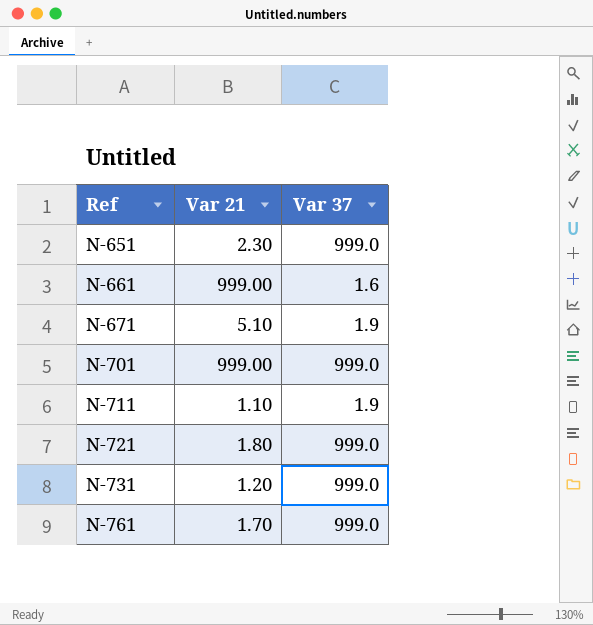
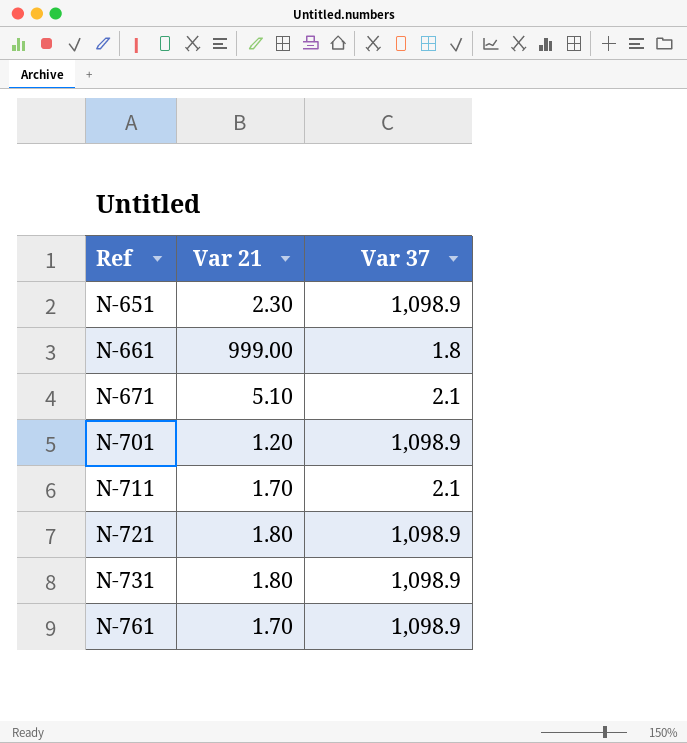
N-651 | Var 37: 999.0 -> 1,098.9
N-661 | Var 37: 1.6 -> 1.8
N-671 | Var 37: 1.9 -> 2.1
N-701 | Var 21: 999.00 -> 1.20
N-701 | Var 37: 999.0 -> 1,098.9
N-711 | Var 21: 1.10 -> 1.70
N-711 | Var 37: 1.9 -> 2.1
N-721 | Var 37: 999.0 -> 1,098.9
N-731 | Var 21: 1.20 -> 1.80
N-731 | Var 37: 999.0 -> 1,098.9
N-761 | Var 37: 999.0 -> 1,098.9

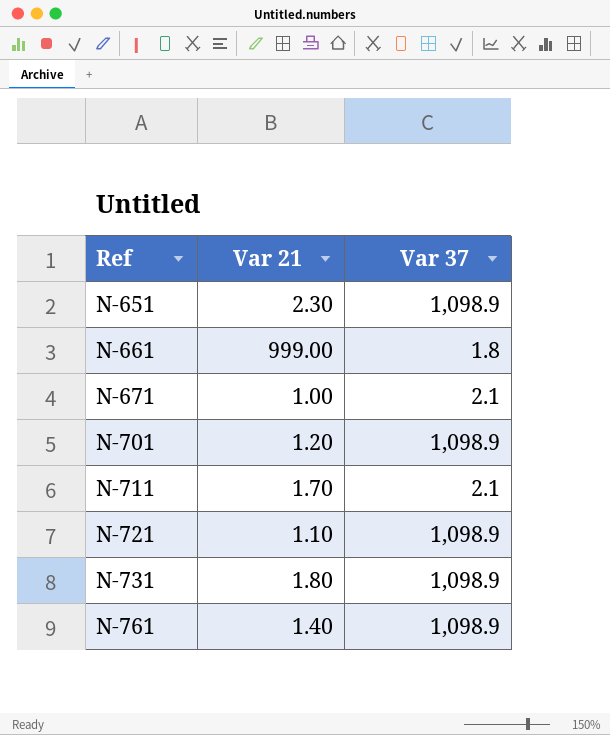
N-671 | Var 21: 5.10 -> 1.00
N-721 | Var 21: 1.80 -> 1.10
N-761 | Var 21: 1.70 -> 1.40

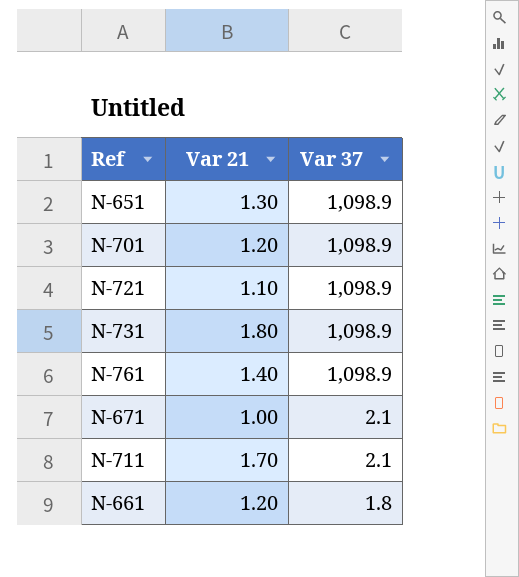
row order: Ref ascending -> Var 37 descending
N-651 | Var 21: 2.30 -> 1.30
N-661 | Var 21: 999.00 -> 1.20

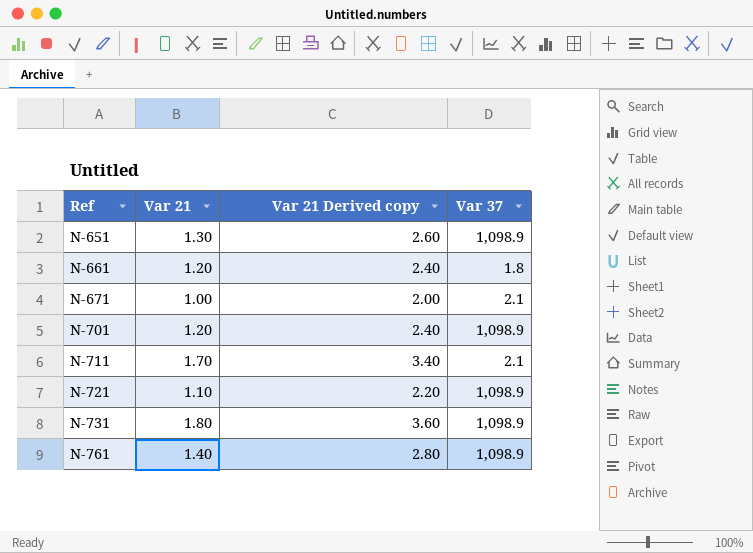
row order: Var 37 descending -> Ref ascending
column Var 21 Derived copy | formula: none -> [Var 21] * 2

